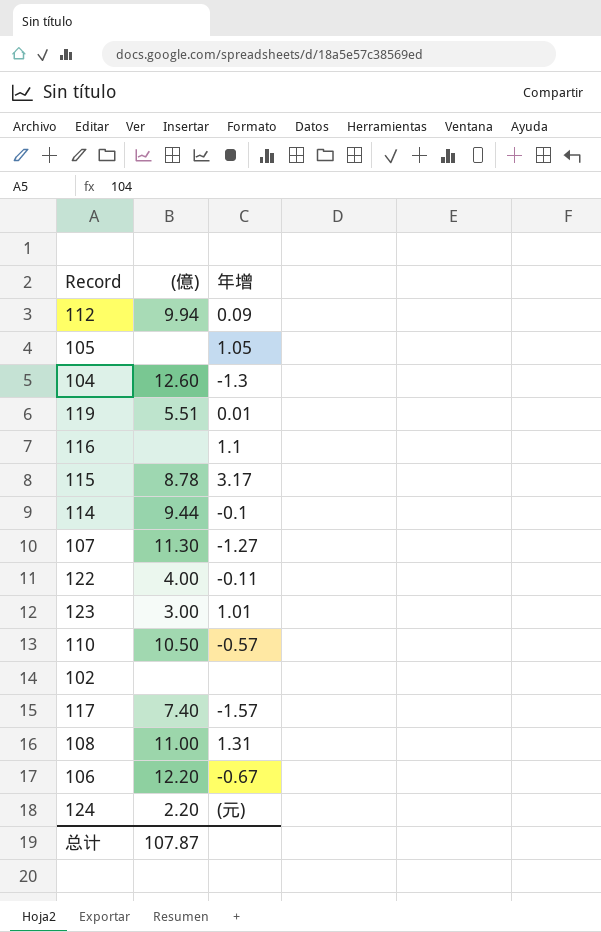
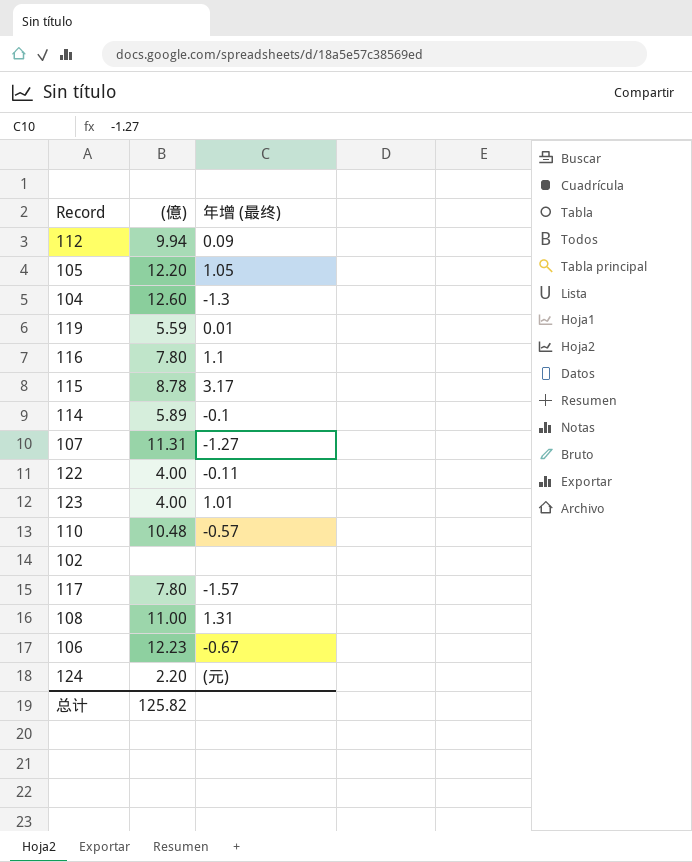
column name: 年增 -> 年增 (最终)
105 | (億): none -> 12.20
119 | (億): 5.51 -> 5.59
116 | (億): none -> 7.80
114 | (億): 9.44 -> 5.89
107 | (億): 11.30 -> 11.31
123 | (億): 3.00 -> 4.00
110 | (億): 10.50 -> 10.48
117 | (億): 7.40 -> 7.80
106 | (億): 12.20 -> 12.23
总计 | (億): 107.87 -> 125.82

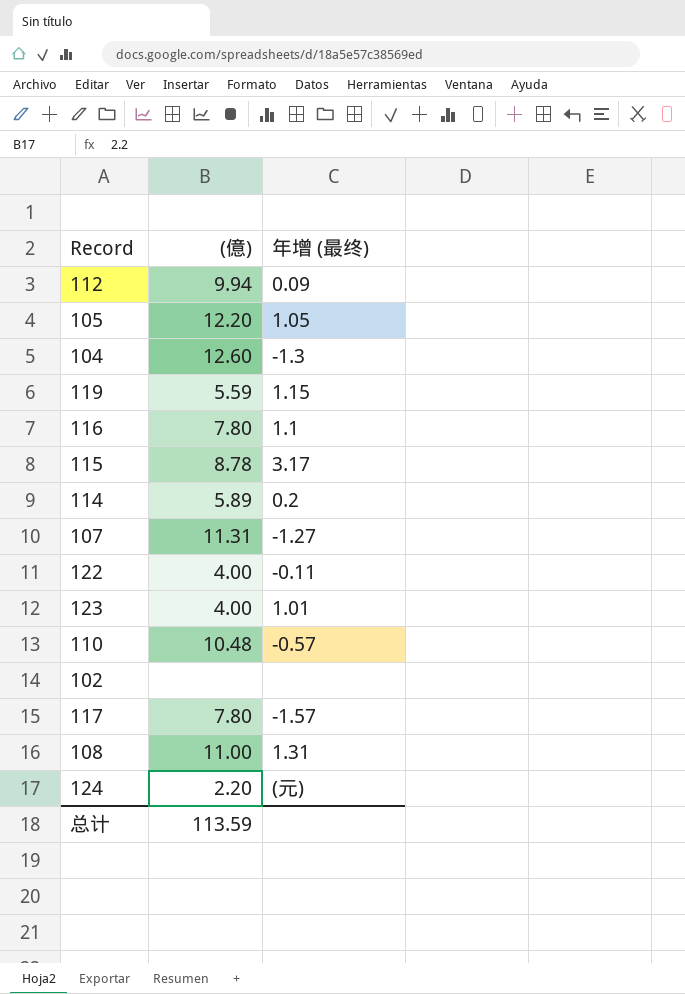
row 106: 12.23 | -0.67 -> none
119 | 年增 (最终): 0.01 -> 1.15
114 | 年增 (最终): -0.1 -> 0.2
总计 | (億): 125.82 -> 113.59

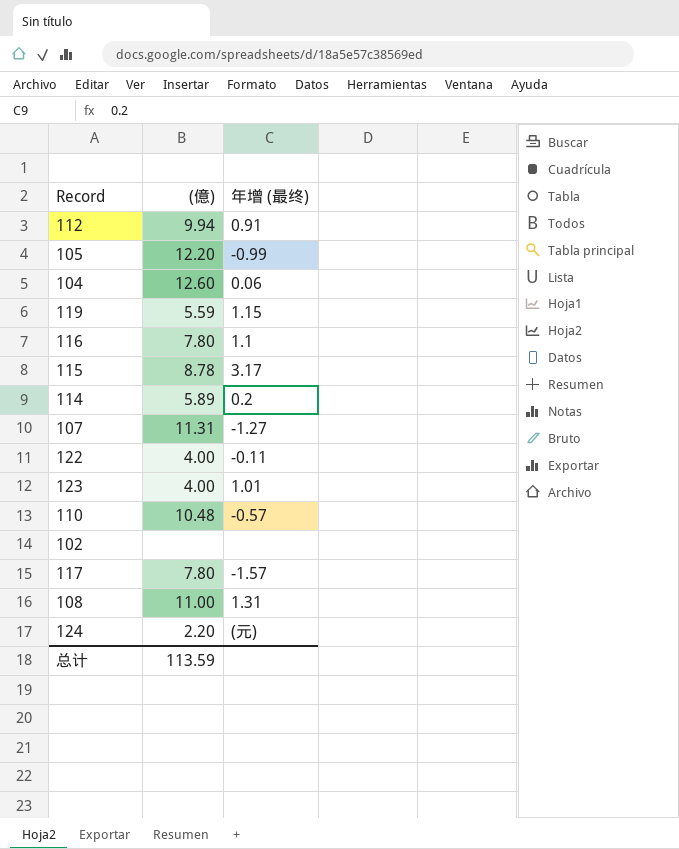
112 | 年增 (最终): 0.09 -> 0.91
105 | 年增 (最终): 1.05 -> -0.99
104 | 年增 (最终): -1.3 -> 0.06

